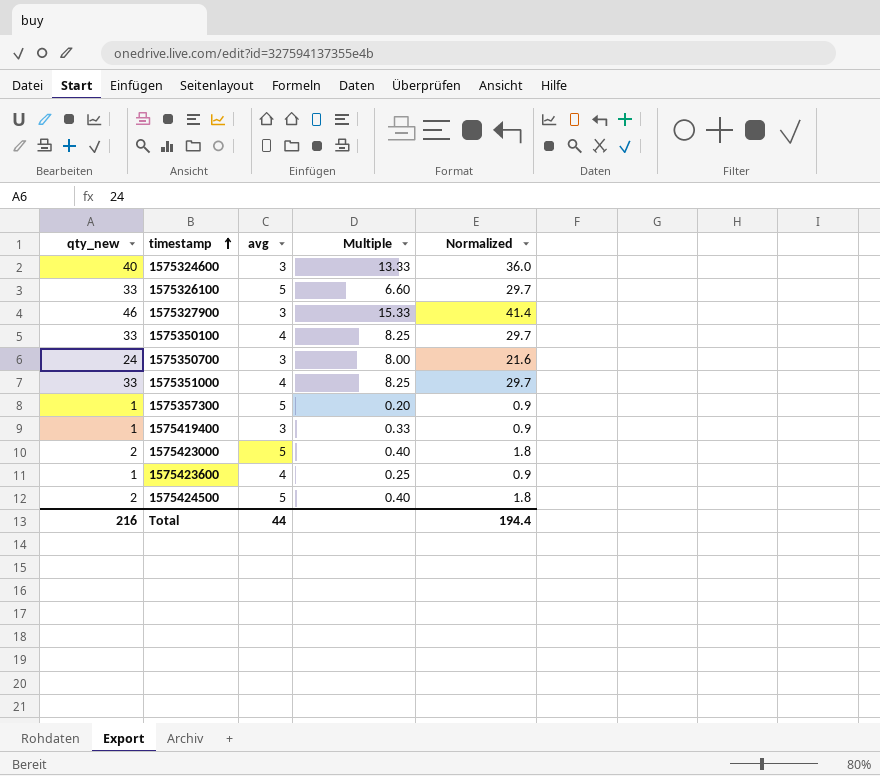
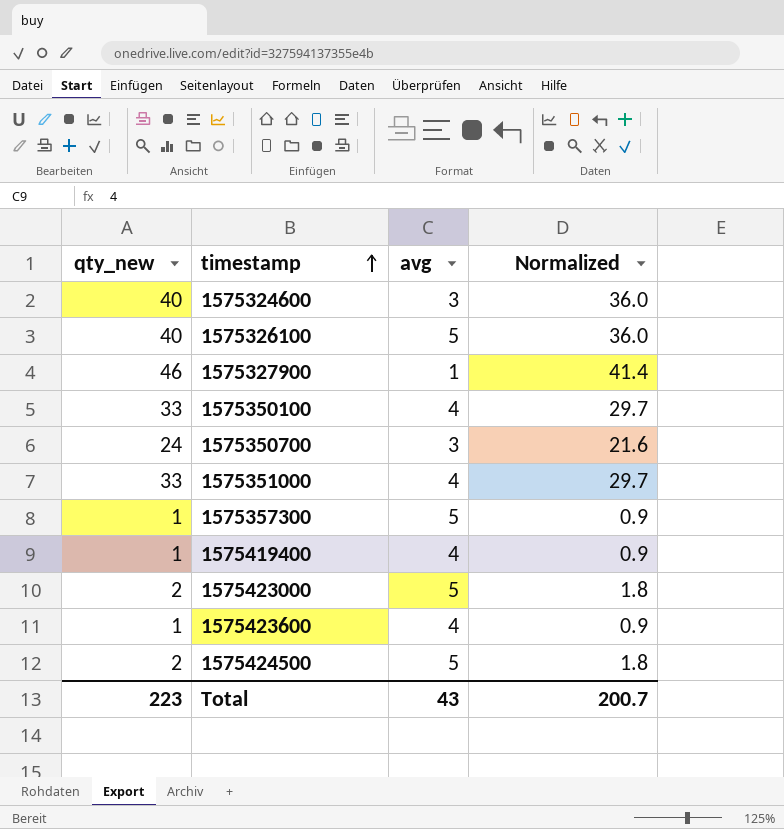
column Multiple | formula: [qty_new] / [avg] -> none
1575326100 | qty_new: 33 -> 40
1575326100 | Normalized: 29.7 -> 36.0
1575327900 | avg: 3 -> 1
1575419400 | avg: 3 -> 4
Total | qty_new: 216 -> 223
Total | avg: 44 -> 43
Total | Normalized: 194.4 -> 200.7

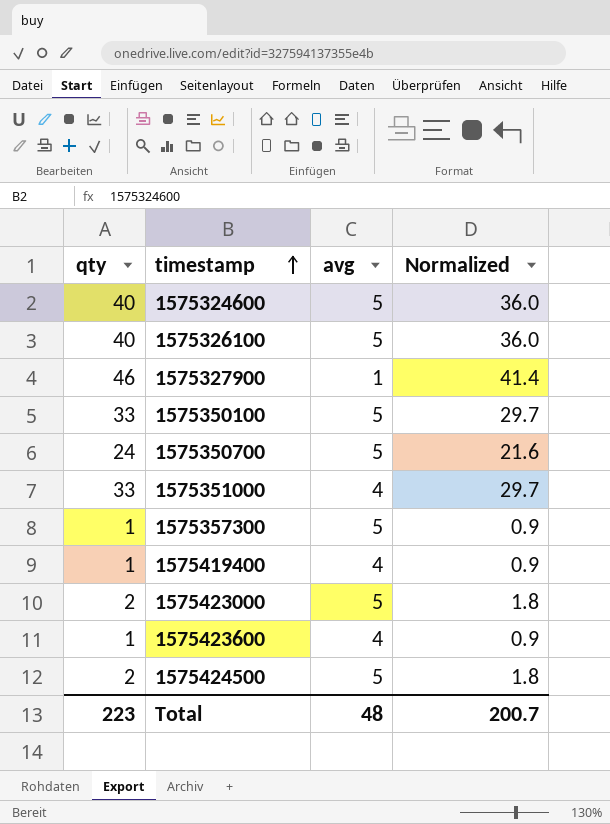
column name: qty_new -> qty
1575324600 | avg: 3 -> 5
1575350100 | avg: 4 -> 5
1575350700 | avg: 3 -> 5
Total | avg: 43 -> 48

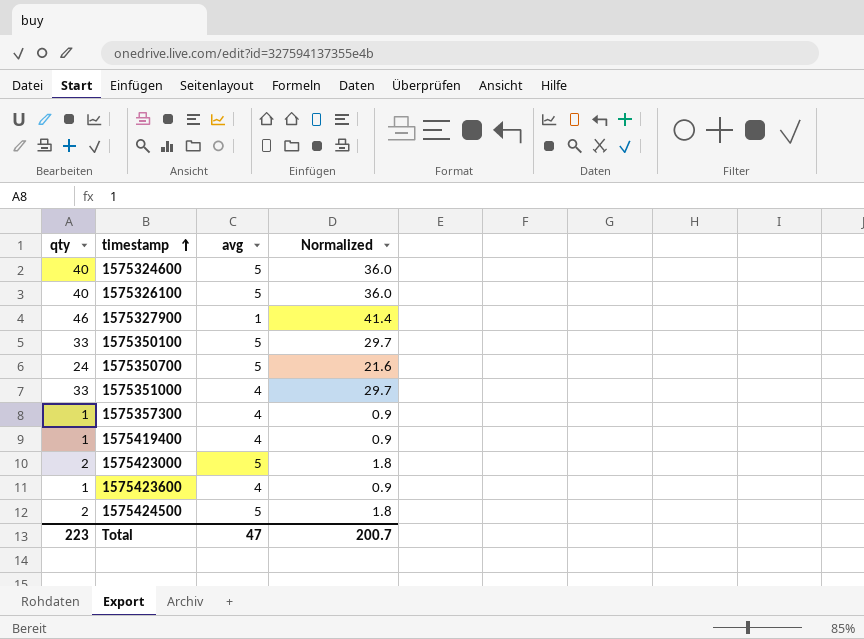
1575357300 | avg: 5 -> 4
Total | avg: 48 -> 47

